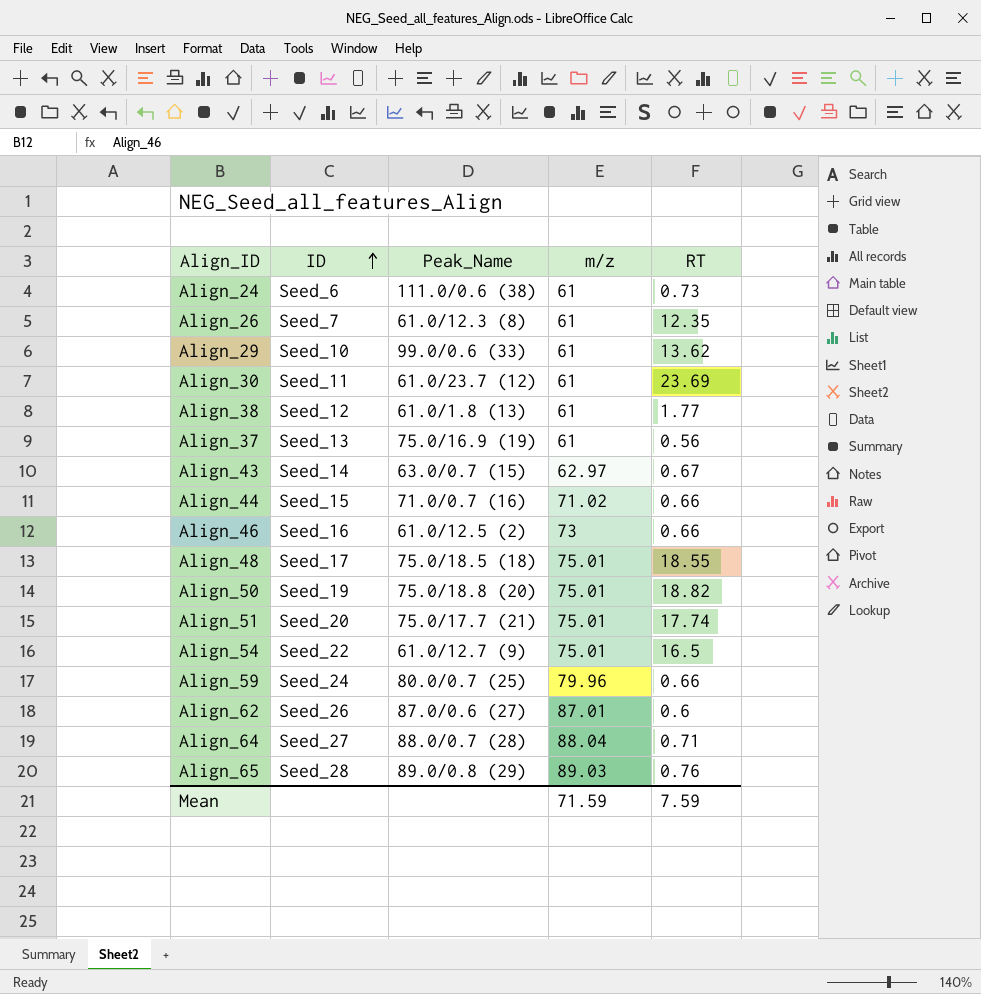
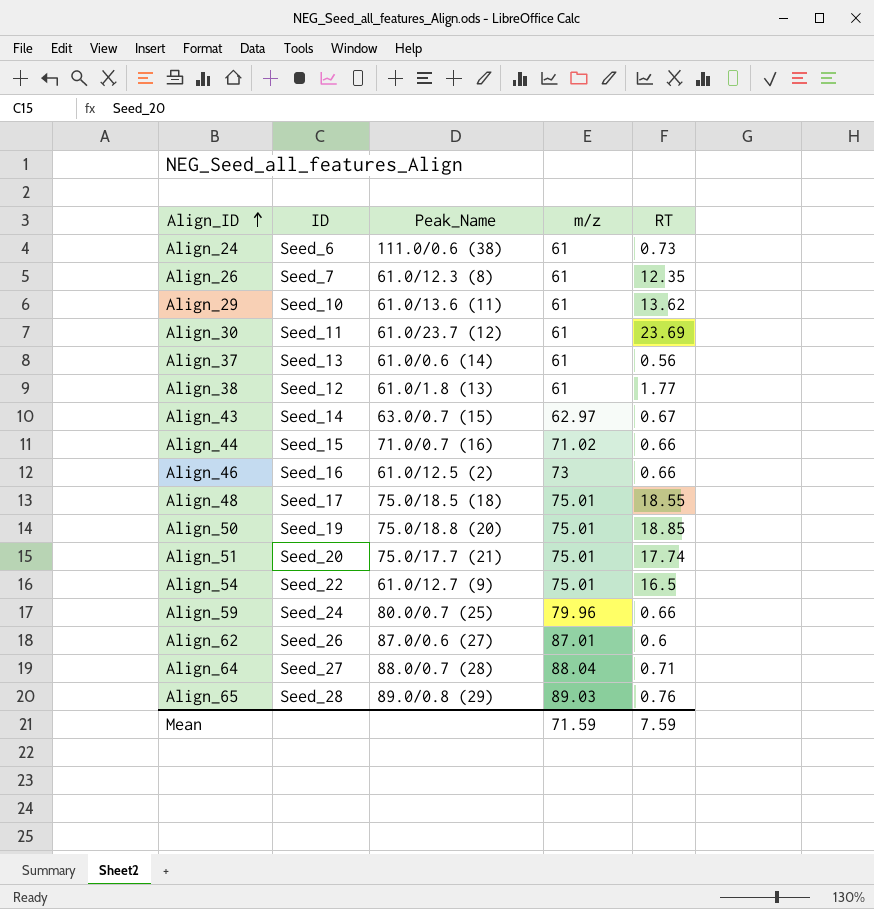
row order: ID ascending -> Align_ID ascending
Align_29 | Peak_Name: 99.0/0.6 (33) -> 61.0/13.6 (11)
Align_37 | Peak_Name: 75.0/16.9 (19) -> 61.0/0.6 (14)
Align_50 | RT: 18.82 -> 18.85

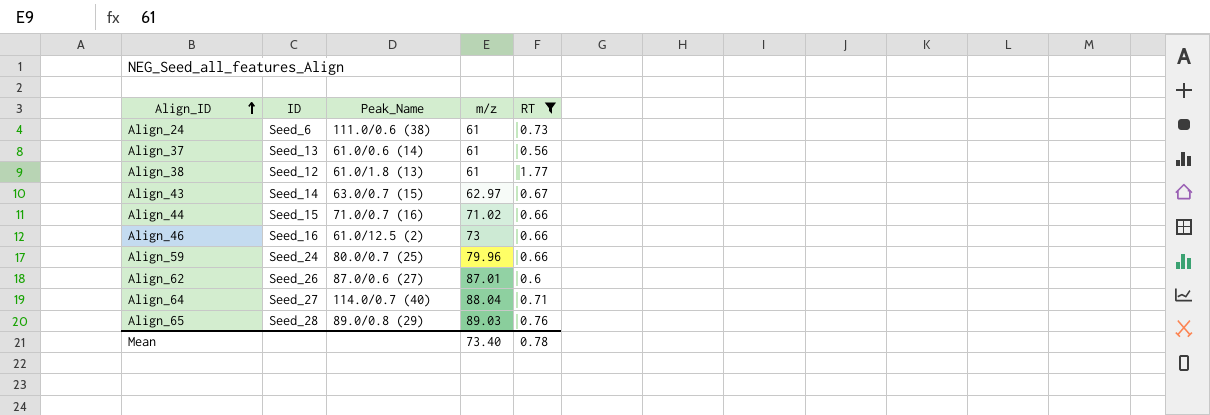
filter: none -> RT <= 1.77
Align_64 | Peak_Name: 88.0/0.7 (28) -> 114.0/0.7 (40)
Mean | m/z: 71.59 -> 73.40
Mean | RT: 7.59 -> 0.78

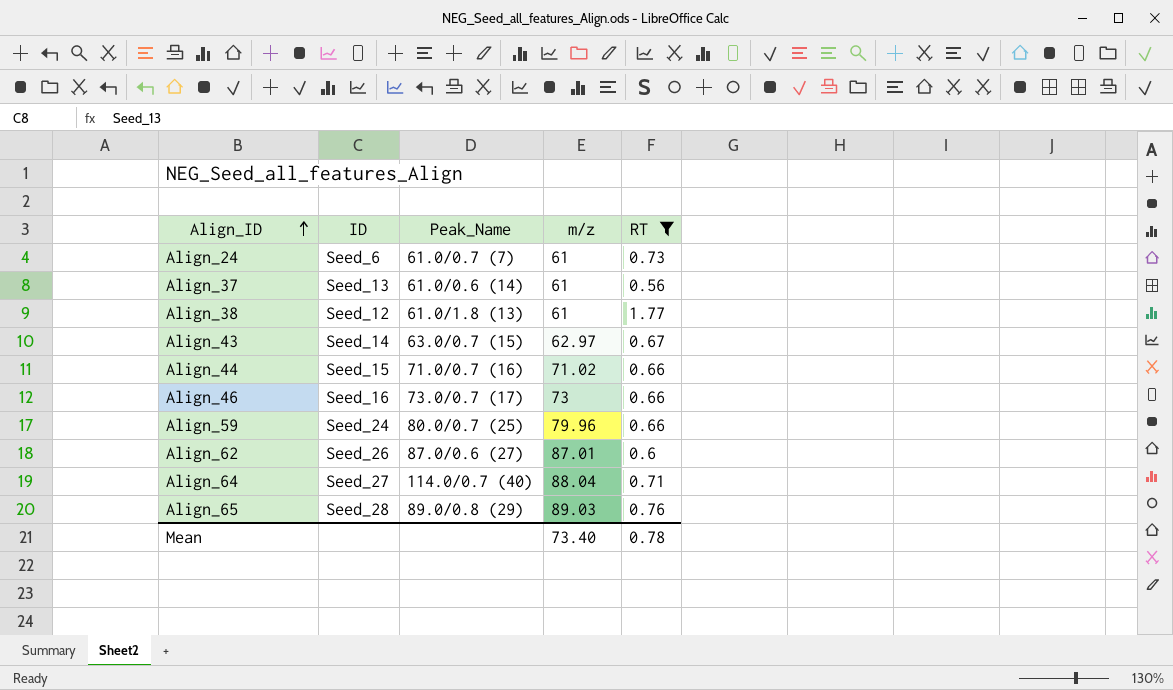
Align_24 | Peak_Name: 111.0/0.6 (38) -> 61.0/0.7 (7)
Align_46 | Peak_Name: 61.0/12.5 (2) -> 73.0/0.7 (17)

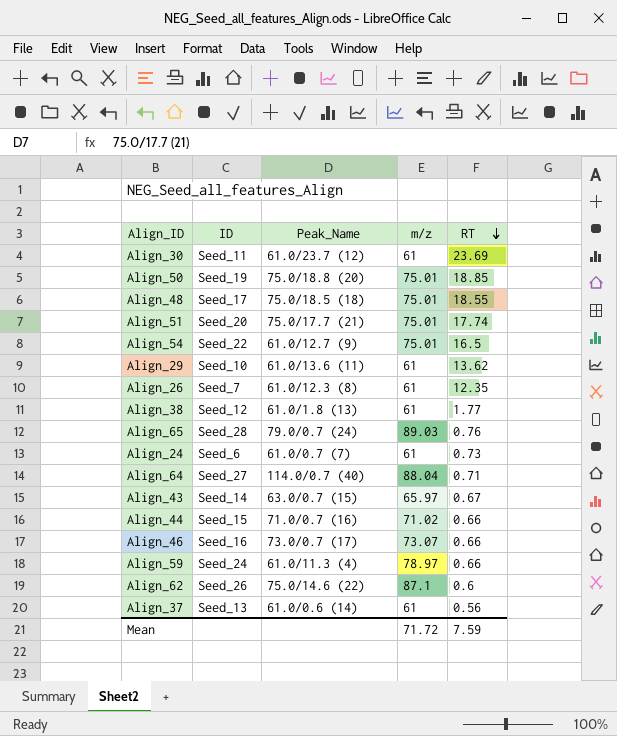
filter: RT <= 1.77 -> none
row order: Align_ID ascending -> RT descending
Align_65 | Peak_Name: 89.0/0.8 (29) -> 79.0/0.7 (24)
Align_43 | m/z: 62.97 -> 65.97
Align_46 | m/z: 73 -> 73.07
Align_59 | Peak_Name: 80.0/0.7 (25) -> 61.0/11.3 (4)
Align_59 | m/z: 79.96 -> 78.97
Align_62 | Peak_Name: 87.0/0.6 (27) -> 75.0/14.6 (22)
Align_62 | m/z: 87.01 -> 87.1
Mean | m/z: 73.40 -> 71.72
Mean | RT: 0.78 -> 7.59

